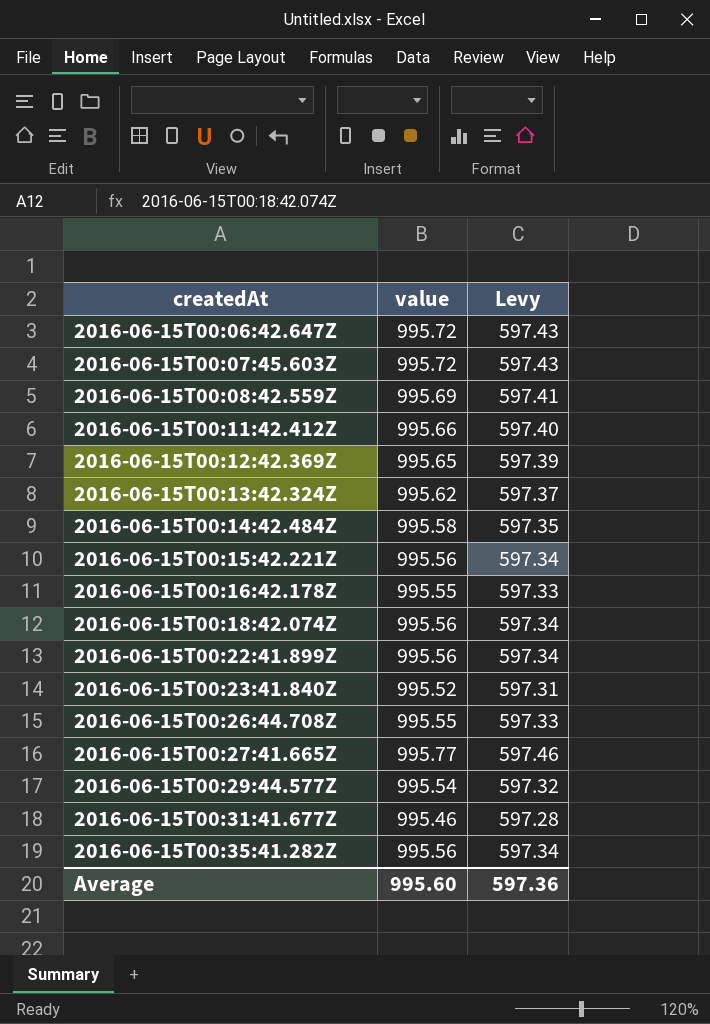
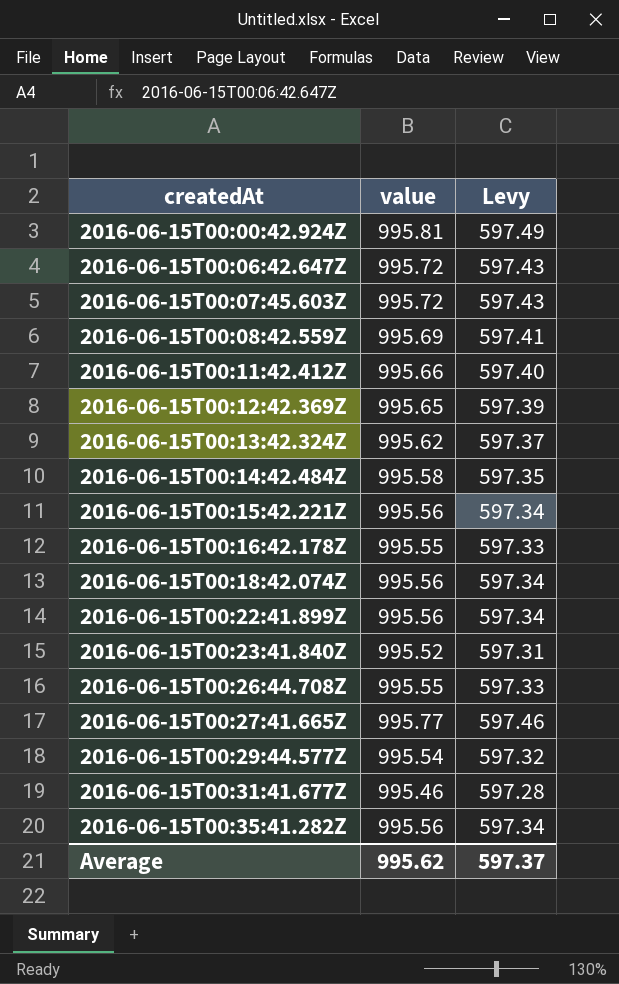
row 2016-06-15T00:00:42.924Z: none -> 995.81 | 597.49
Average | value: 995.60 -> 995.62
Average | Levy: 597.36 -> 597.37

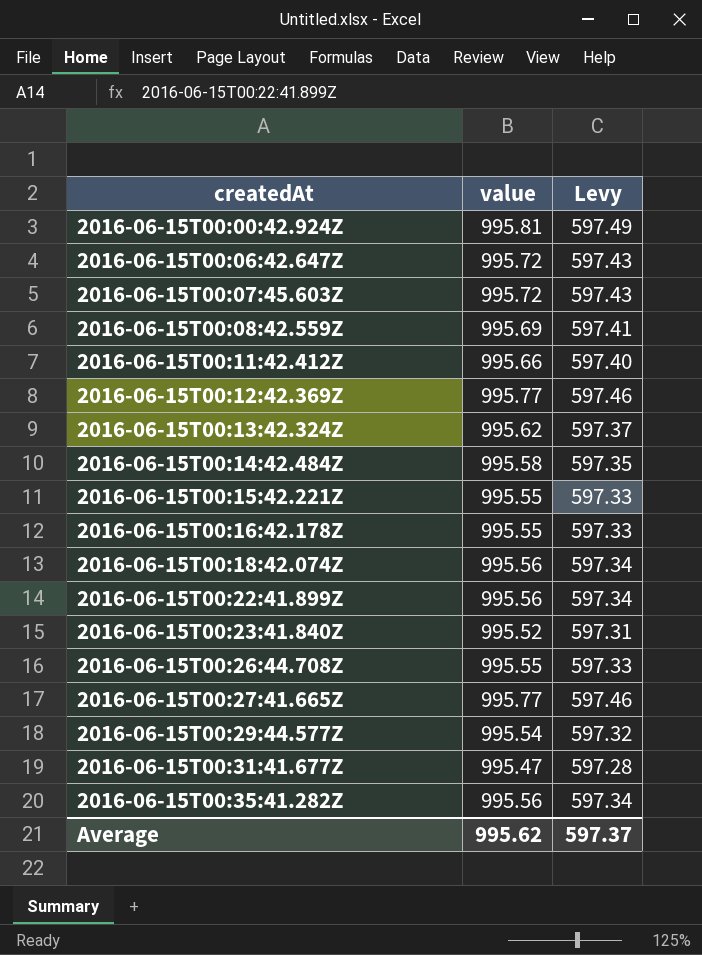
2016-06-15T00:12:42.369Z | value: 995.65 -> 995.77
2016-06-15T00:12:42.369Z | Levy: 597.39 -> 597.46
2016-06-15T00:15:42.221Z | value: 995.56 -> 995.55
2016-06-15T00:15:42.221Z | Levy: 597.34 -> 597.33
2016-06-15T00:31:41.677Z | value: 995.46 -> 995.47

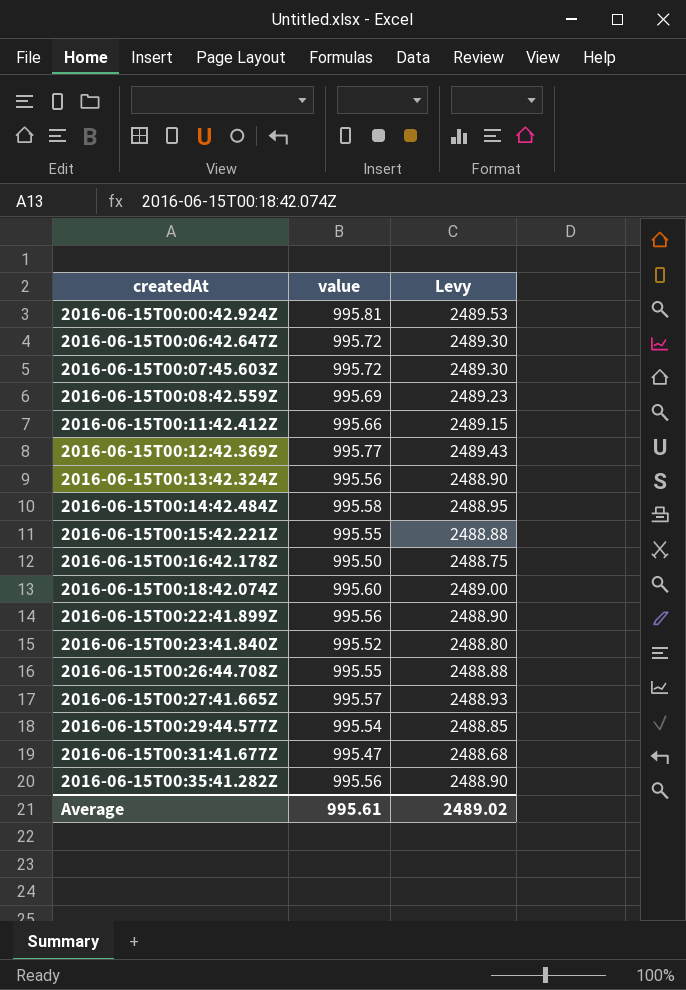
column Levy | formula: [value] * 0.6 -> [value] * 2.5
2016-06-15T00:13:42.324Z | value: 995.62 -> 995.56
2016-06-15T00:16:42.178Z | value: 995.55 -> 995.50
2016-06-15T00:18:42.074Z | value: 995.56 -> 995.60
2016-06-15T00:27:41.665Z | value: 995.77 -> 995.57
Average | value: 995.62 -> 995.61
Average | Levy: 597.37 -> 2489.02

